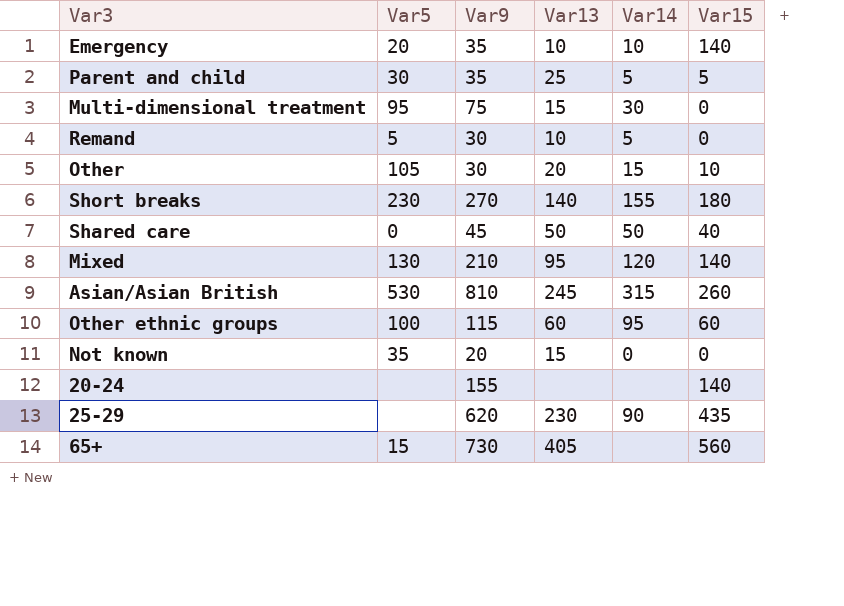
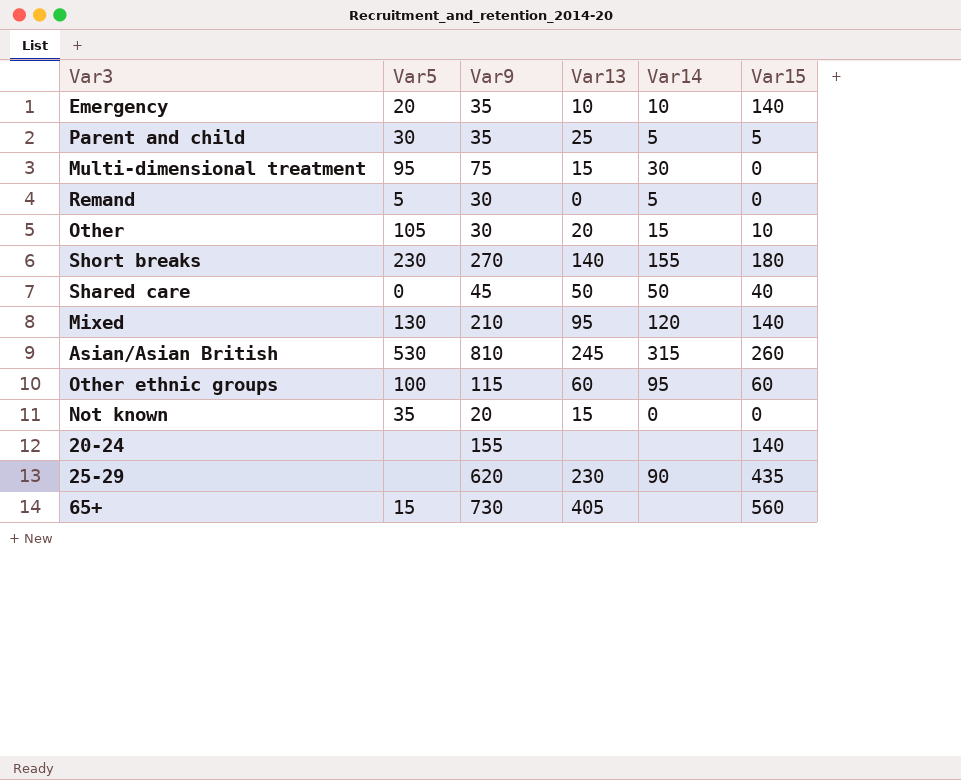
Remand | Var13: 10 -> 0

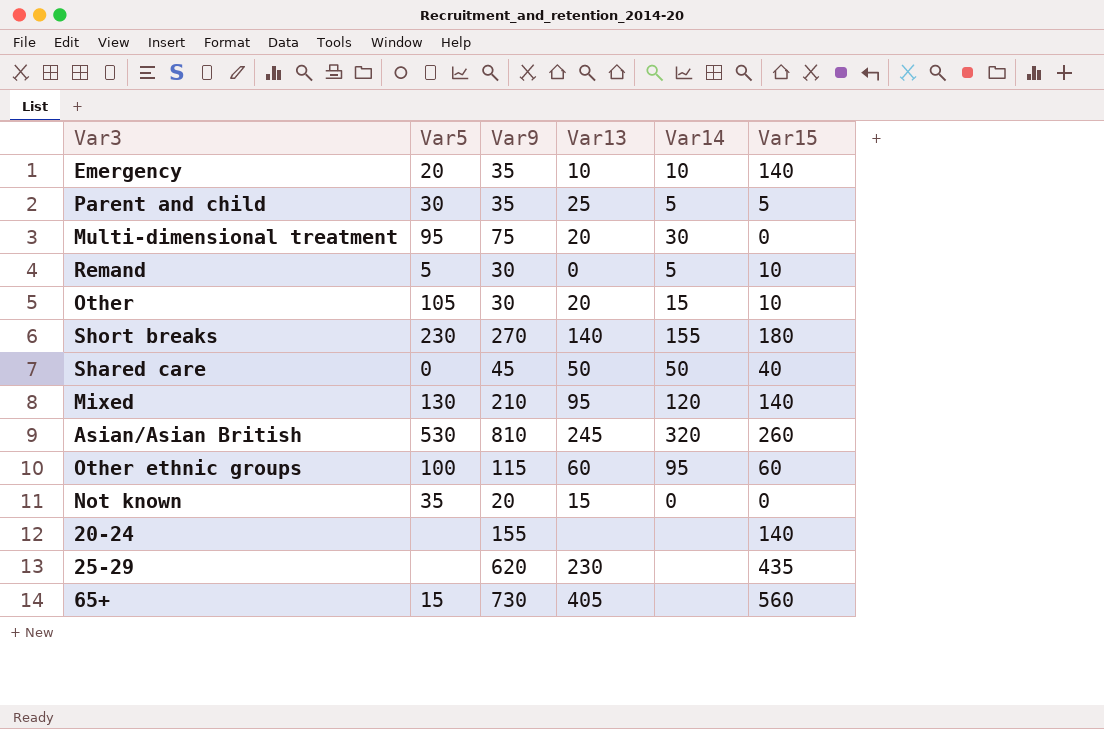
Multi-dimensional treatment | Var13: 15 -> 20
Remand | Var15: 0 -> 10
Asian/Asian British | Var14: 315 -> 320
25-29 | Var14: 90 -> none

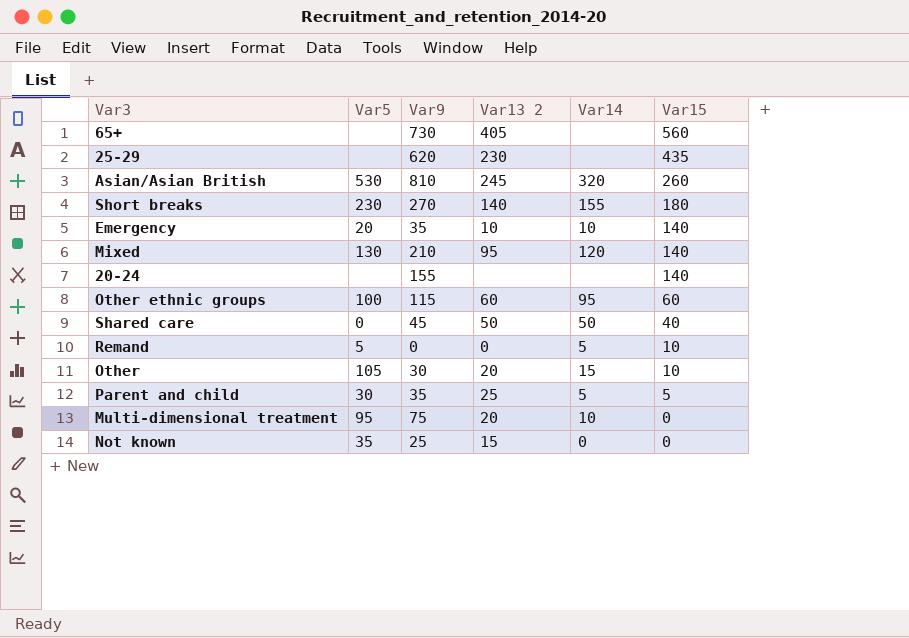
row order: none -> Var15 descending
column name: Var13 -> Var13 2
65+ | Var5: 15 -> none
Remand | Var9: 30 -> 0
Multi-dimensional treatment | Var14: 30 -> 10
Not known | Var9: 20 -> 25

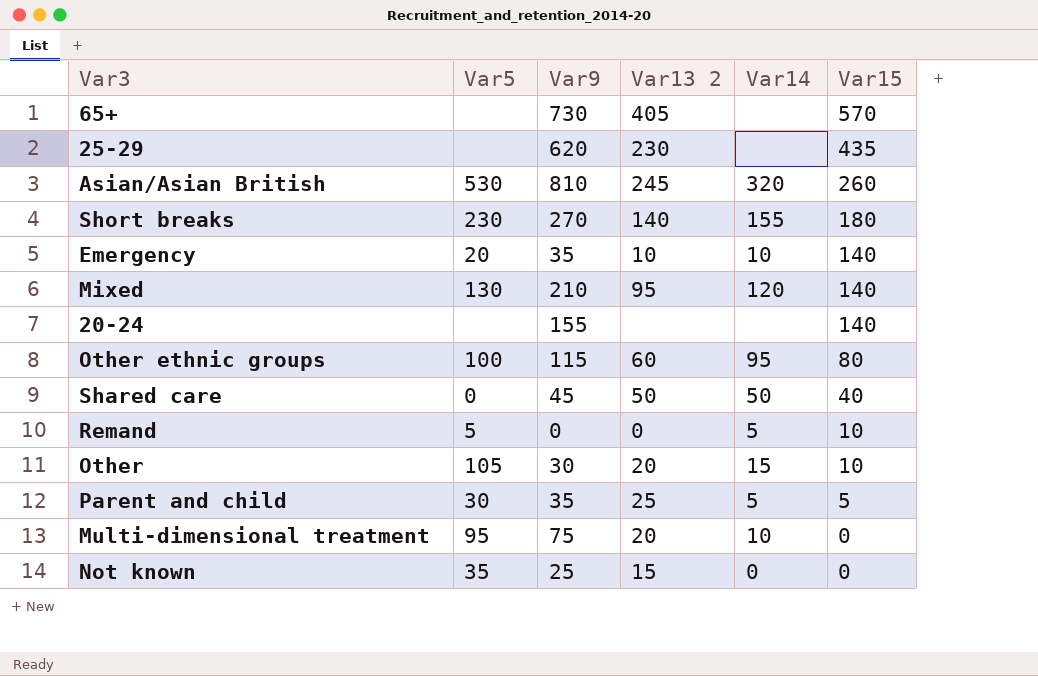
65+ | Var15: 560 -> 570
Other ethnic groups | Var15: 60 -> 80

